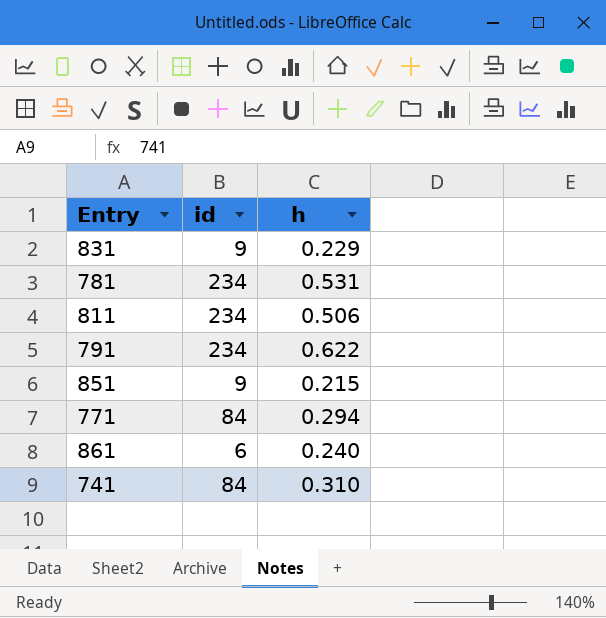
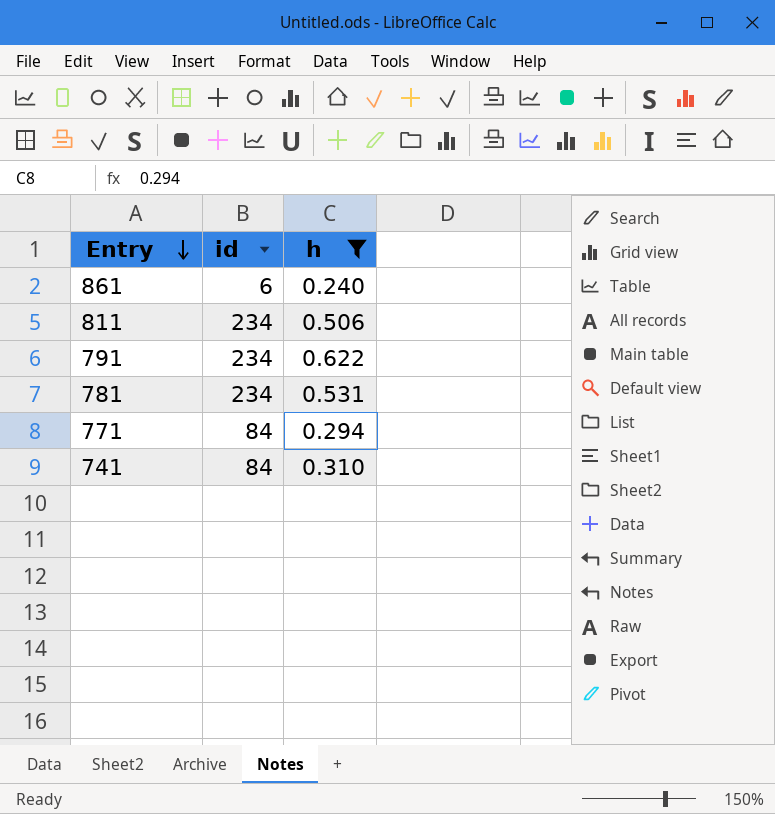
filter: none -> h >= 0.240
row order: none -> Entry descending

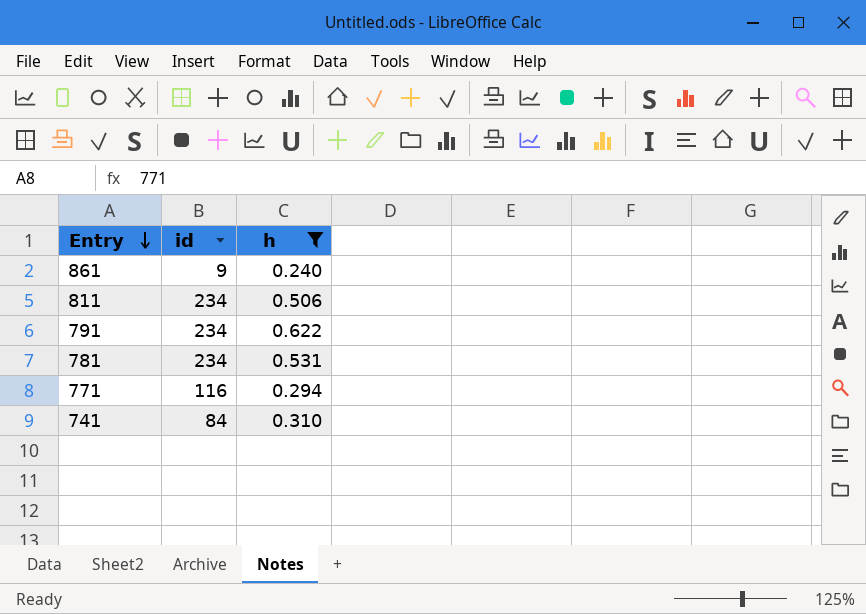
861 | id: 6 -> 9
771 | id: 84 -> 116

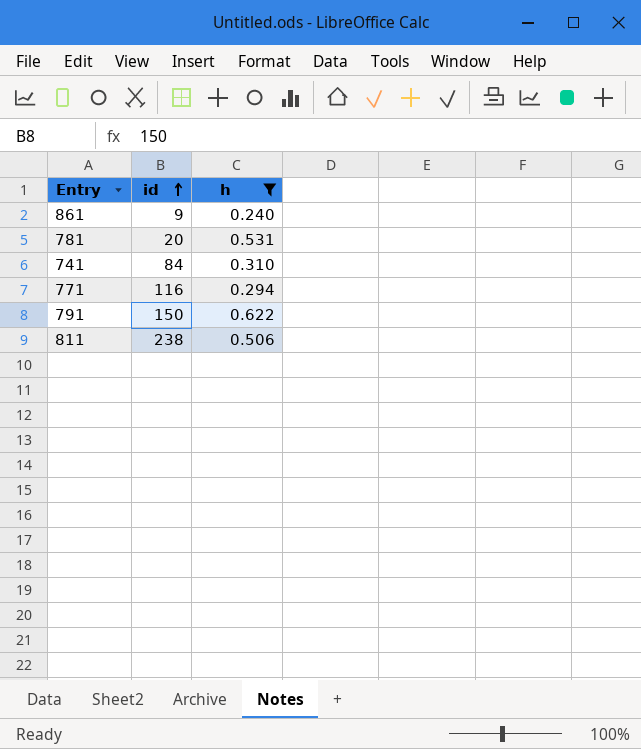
row order: Entry descending -> id ascending
781 | id: 234 -> 20
791 | id: 234 -> 150
811 | id: 234 -> 238

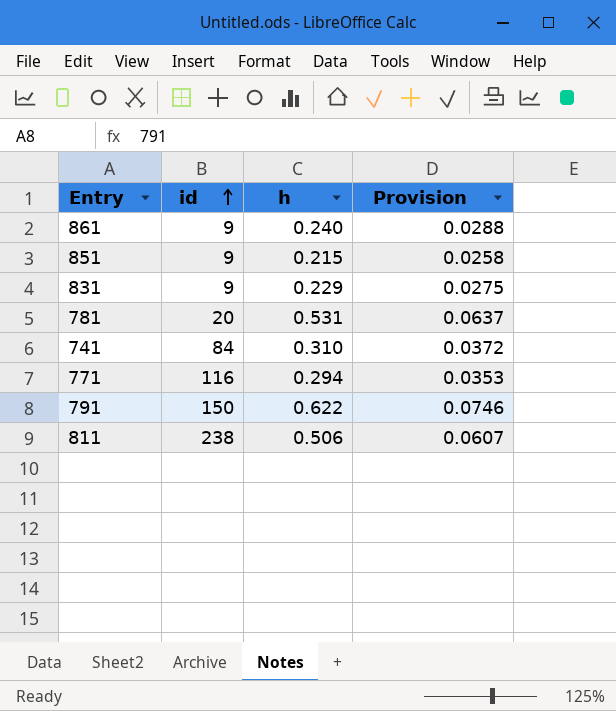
filter: h >= 0.240 -> none
column Provision | formula: none -> [h] * 0.12

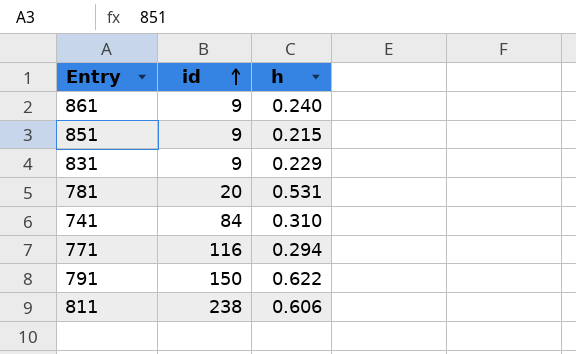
column Provision | formula: [h] * 0.12 -> none
811 | h: 0.506 -> 0.606

